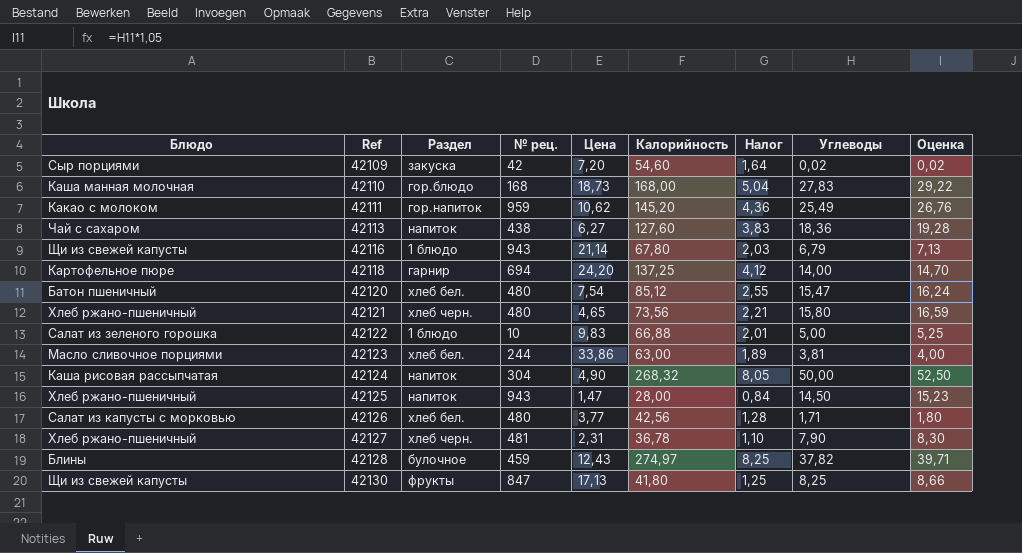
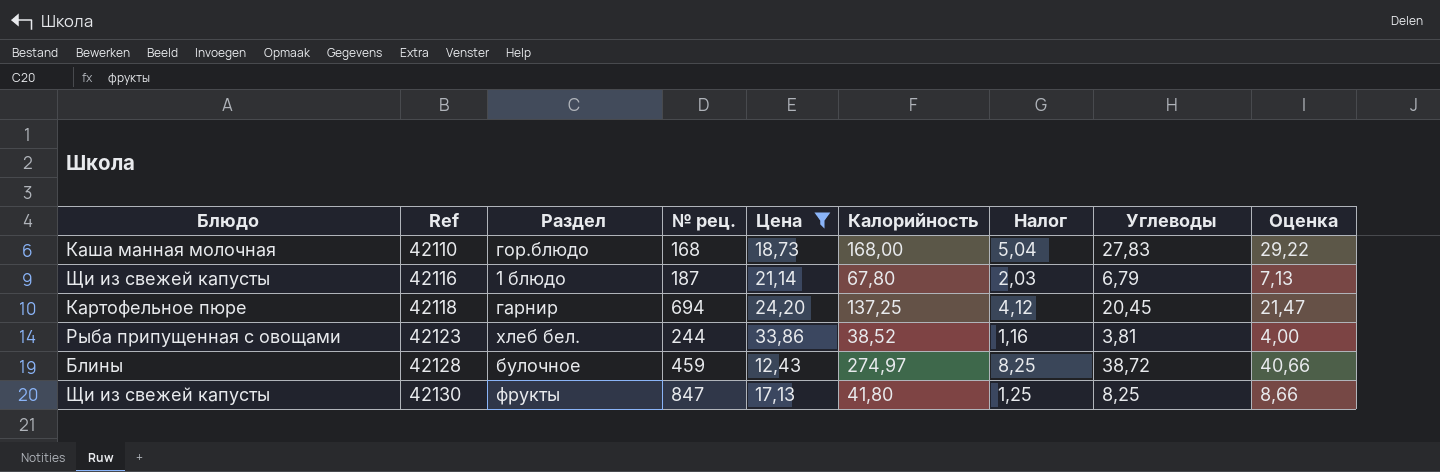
filter: none -> Цена >= 12,43
42116 | № рец.: 943 -> 187
42118 | Углеводы: 14,00 -> 20,45
42118 | Оценка: 14,70 -> 21,47
42123 | Блюдо: Масло сливочное порциями -> Рыба припущенная с овощами
42123 | Калорийность: 63,00 -> 38,52
42123 | Налог: 1,89 -> 1,16
42128 | Углеводы: 37,82 -> 38,72
42128 | Оценка: 39,71 -> 40,66

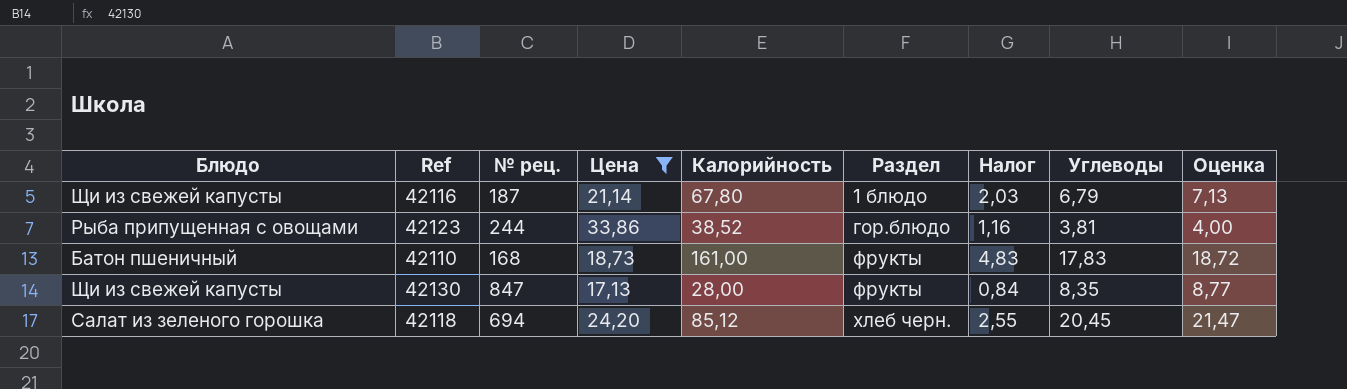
row order: Ref ascending -> Раздел ascending
column Раздел | position: 3 -> 6
row 42128: Блины | булочное | 459 | 12,43 | 274,97 | 8,25 | 38,72 | 40,66 -> none
42123 | Раздел: хлеб бел. -> гор.блюдо
42110 | Блюдо: Каша манная молочная -> Батон пшеничный
42110 | Калорийность: 168,00 -> 161,00
42110 | Раздел: гор.блюдо -> фрукты
42110 | Налог: 5,04 -> 4,83
42110 | Углеводы: 27,83 -> 17,83
42110 | Оценка: 29,22 -> 18,72
42130 | Калорийность: 41,80 -> 28,00
42130 | Налог: 1,25 -> 0,84
42130 | Углеводы: 8,25 -> 8,35
42130 | Оценка: 8,66 -> 8,77
42118 | Блюдо: Картофельное пюре -> Салат из зеленого горошка
42118 | Калорийность: 137,25 -> 85,12
42118 | Раздел: гарнир -> хлеб черн.
42118 | Налог: 4,12 -> 2,55

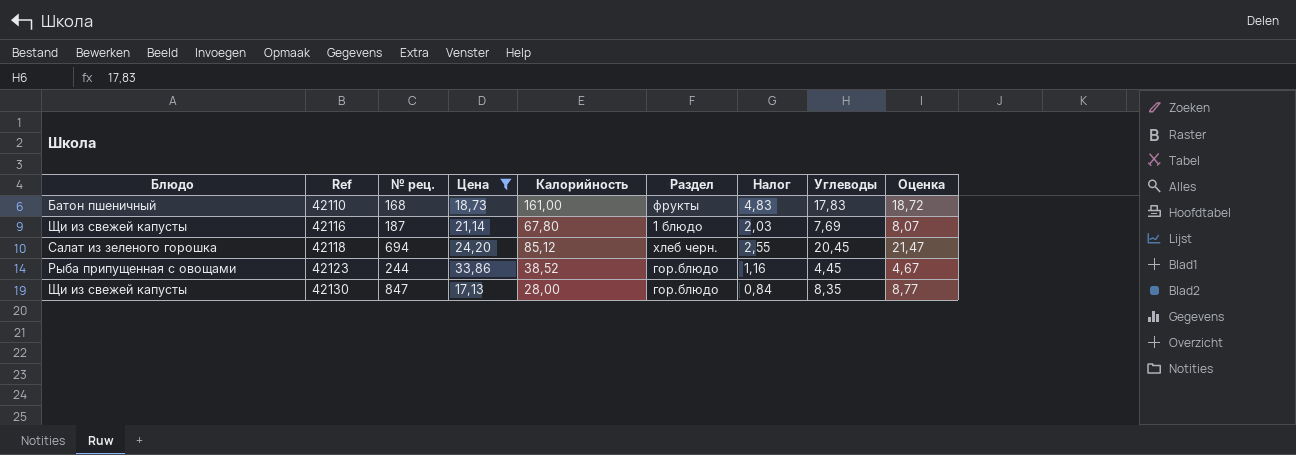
row order: Раздел ascending -> Ref ascending
42116 | Углеводы: 6,79 -> 7,69
42116 | Оценка: 7,13 -> 8,07
42123 | Углеводы: 3,81 -> 4,45
42123 | Оценка: 4,00 -> 4,67
42130 | Раздел: фрукты -> гор.блюдо

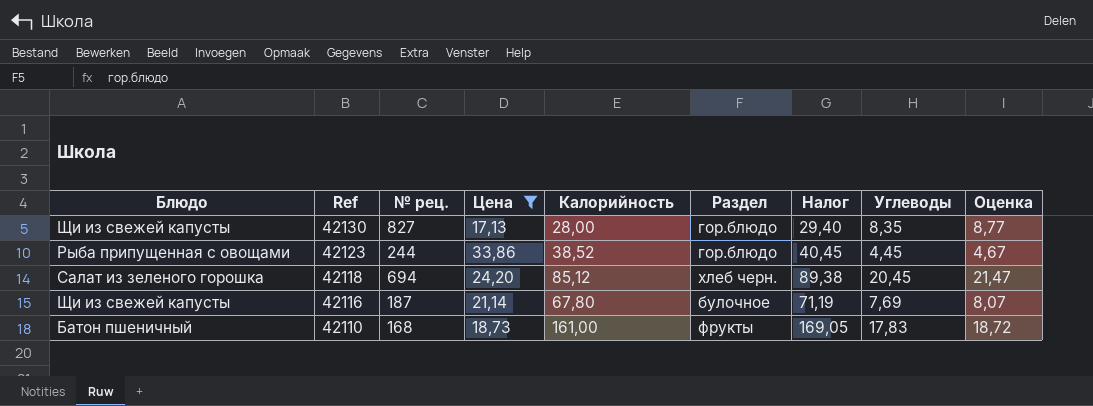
row order: Ref ascending -> Ref descending
column Налог | formula: [Калорийность] * 0,03 -> [Калорийность] * 1,05
42130 | № рец.: 847 -> 827
42116 | Раздел: 1 блюдо -> булочное

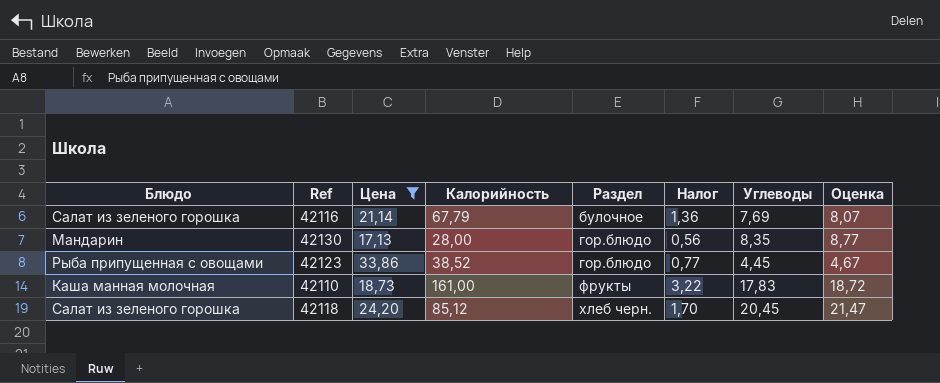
row order: Ref descending -> Раздел ascending
column № рец. | position: 3 -> none
column Налог | formula: [Калорийность] * 1,05 -> [Калорийность] * 0,02
42116 | Блюдо: Щи из свежей капусты -> Салат из зеленого горошка
42116 | Калорийность: 67,80 -> 67,79
42130 | Блюдо: Щи из свежей капусты -> Мандарин
42110 | Блюдо: Батон пшеничный -> Каша манная молочная

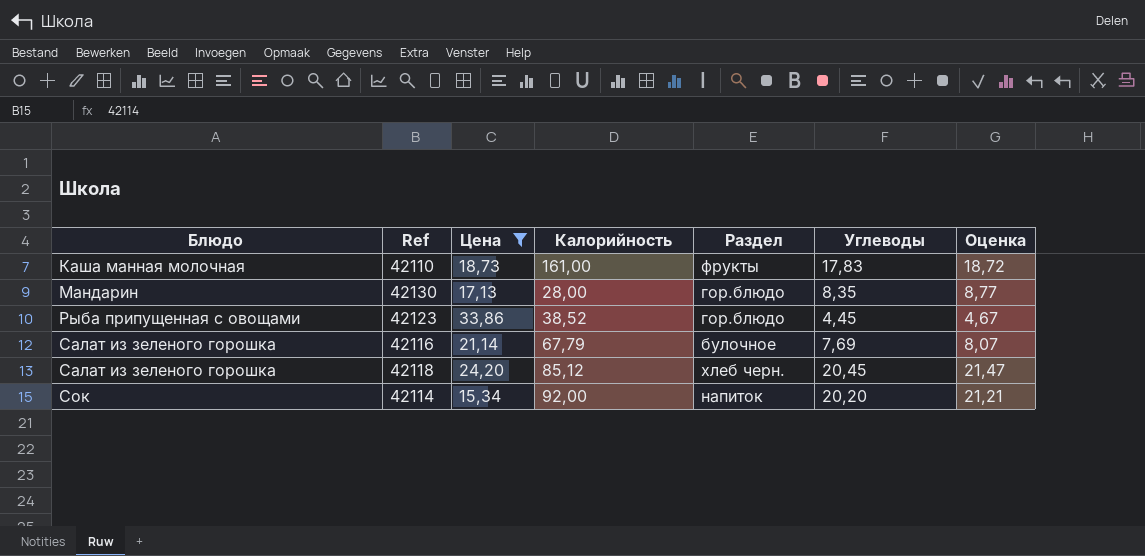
row order: Раздел ascending -> Блюдо ascending
column Налог | formula: [Калорийность] * 0,02 -> none
row 42114: none -> Сок | 15,34 | 92,00 | напиток | 20,20 | 21,21

